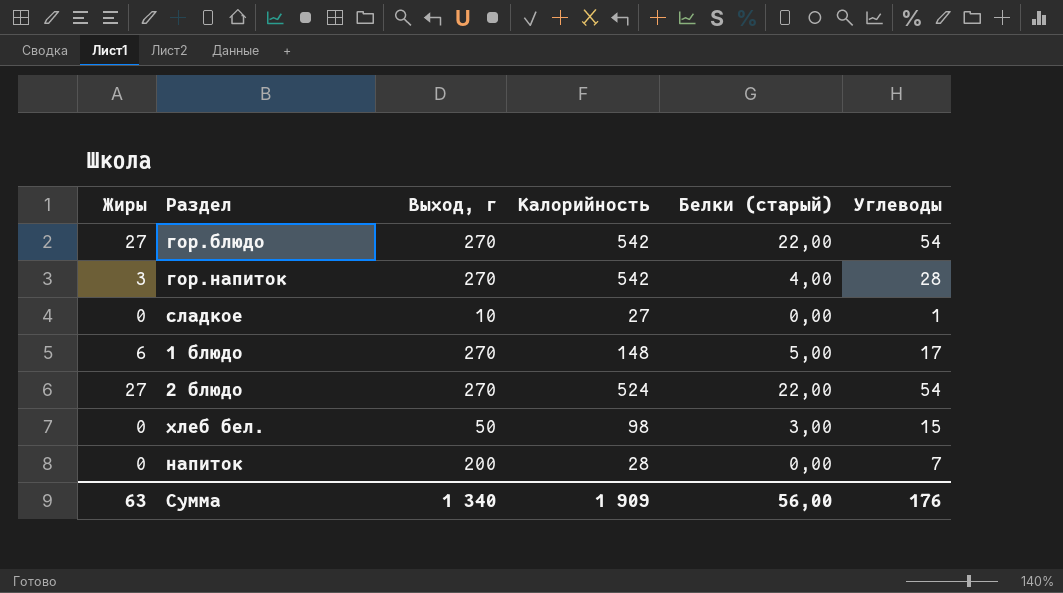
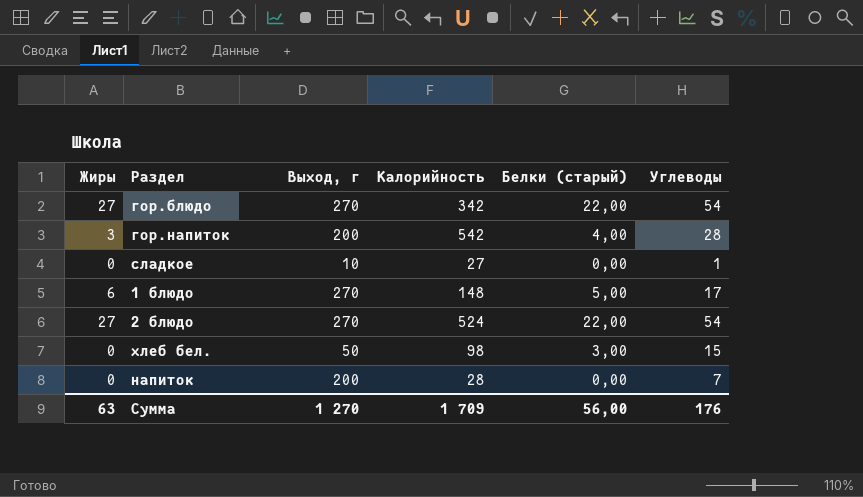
гор.блюдо | Калорийность: 542 -> 342
гор.напиток | Выход, г: 270 -> 200
Сумма | Выход, г: 1 340 -> 1 270
Сумма | Калорийность: 1 909 -> 1 709

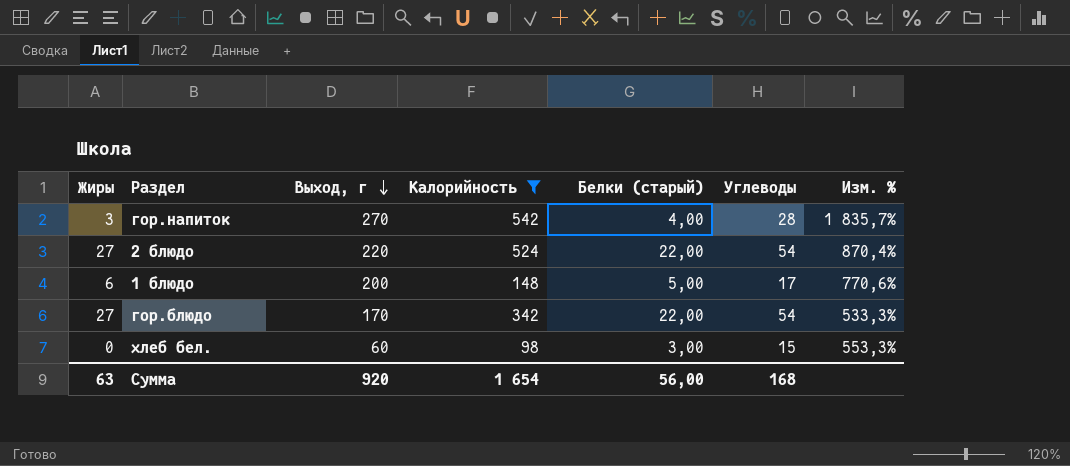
filter: none -> Калорийность >= 98
row order: none -> Выход, г descending
column Изм. % | formula: none -> ([Калорийность] - [Углеводы]) / [Углеводы]
гор.напиток | Выход, г: 200 -> 270
2 блюдо | Выход, г: 270 -> 220
1 блюдо | Выход, г: 270 -> 200
гор.блюдо | Выход, г: 270 -> 170
хлеб бел. | Выход, г: 50 -> 60
Сумма | Выход, г: 1 270 -> 920
Сумма | Калорийность: 1 709 -> 1 654
Сумма | Углеводы: 176 -> 168

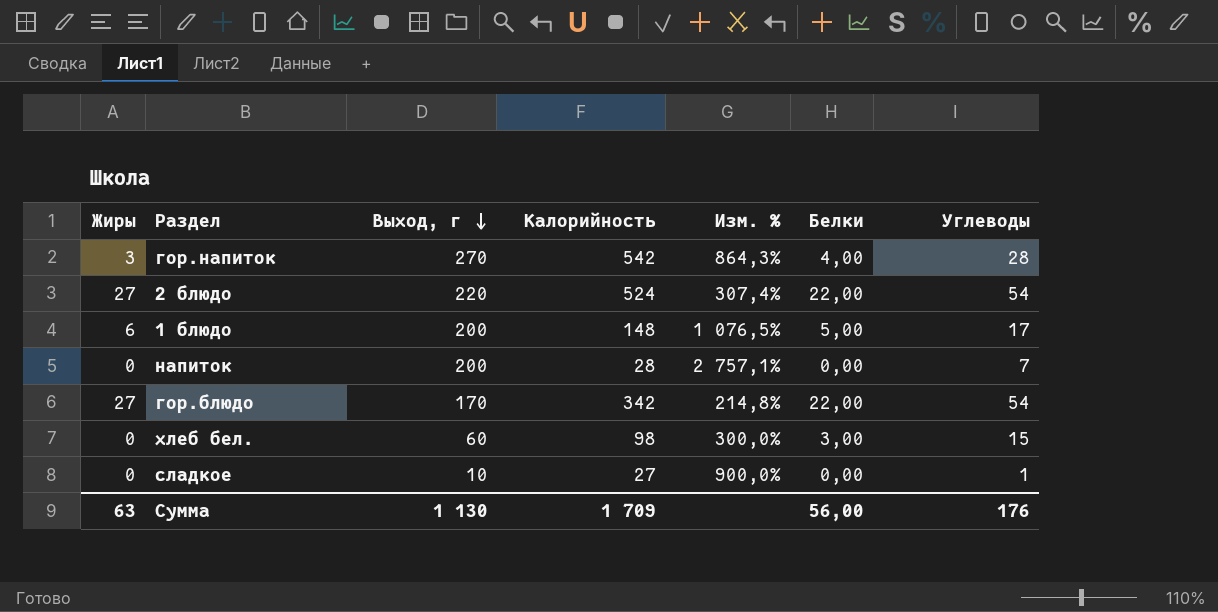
filter: Калорийность >= 98 -> none
column Изм. % | formula: ([Калорийность] - [Углеводы]) / [Углеводы] -> ([Выход, г] - [Углеводы]) / [Углеводы]
column Изм. % | position: 7 -> 5
column name: Белки (старый) -> Белки
Сумма | Выход, г: 920 -> 1 130
Сумма | Калорийность: 1 654 -> 1 709
Сумма | Углеводы: 168 -> 176

